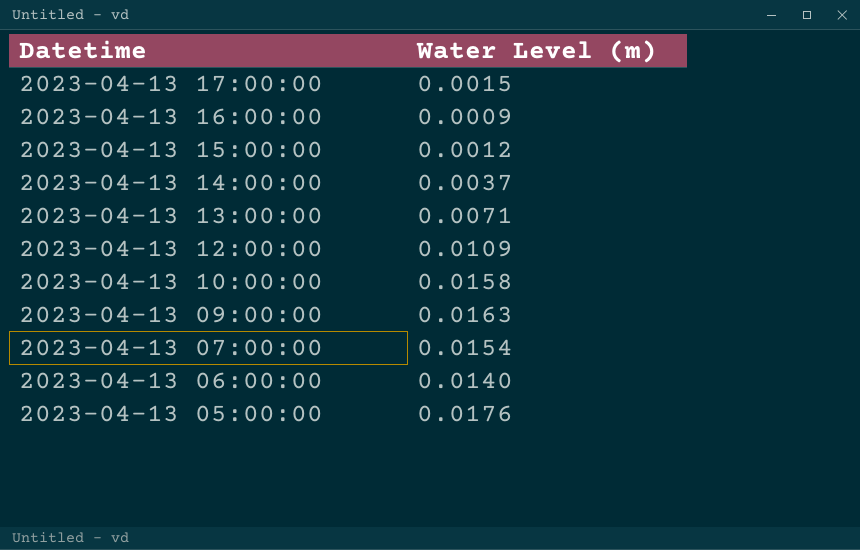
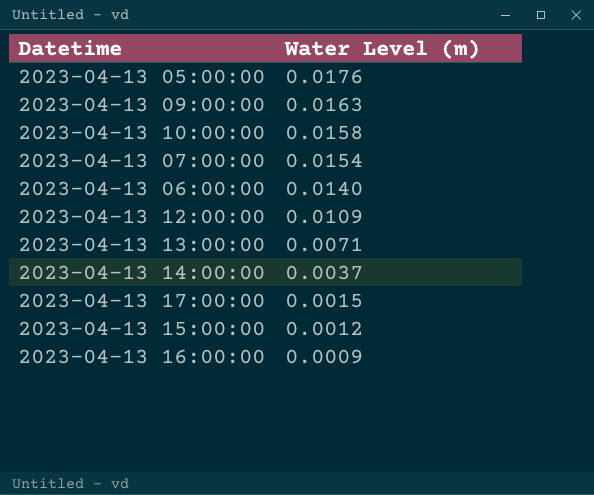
row order: Datetime descending -> Water Level (m) descending

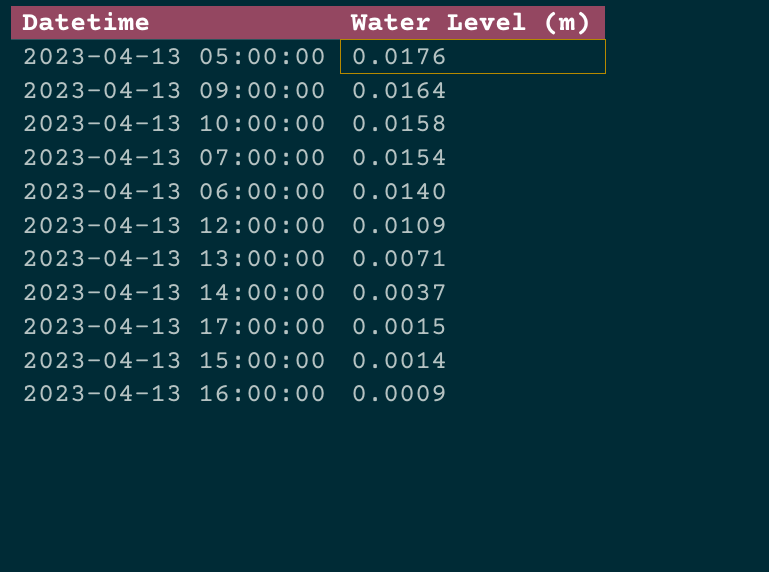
2023-04-13 09:00:00 | Water Level (m): 0.0163 -> 0.0164
2023-04-13 15:00:00 | Water Level (m): 0.0012 -> 0.0014

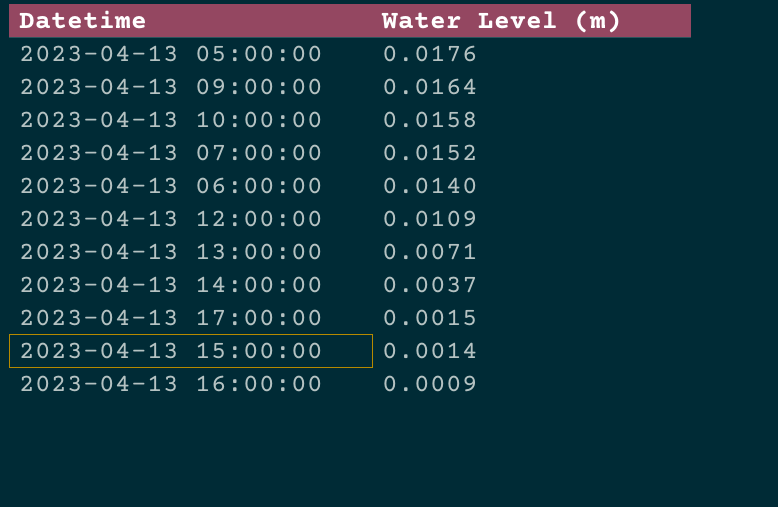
2023-04-13 07:00:00 | Water Level (m): 0.0154 -> 0.0152

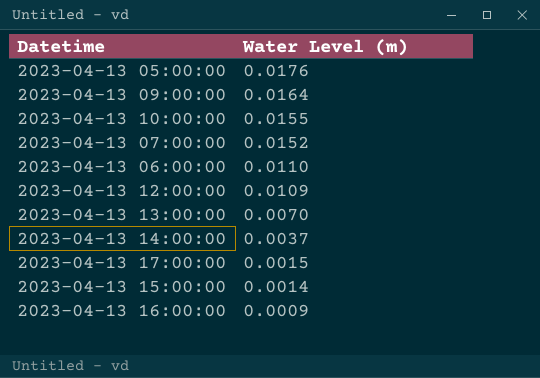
2023-04-13 10:00:00 | Water Level (m): 0.0158 -> 0.0155
2023-04-13 06:00:00 | Water Level (m): 0.0140 -> 0.0110
2023-04-13 13:00:00 | Water Level (m): 0.0071 -> 0.0070

